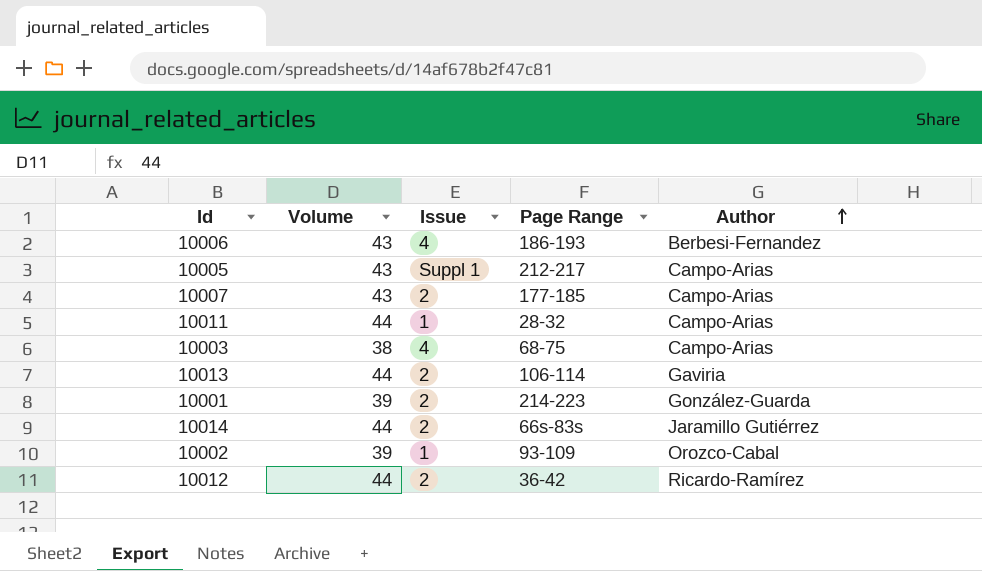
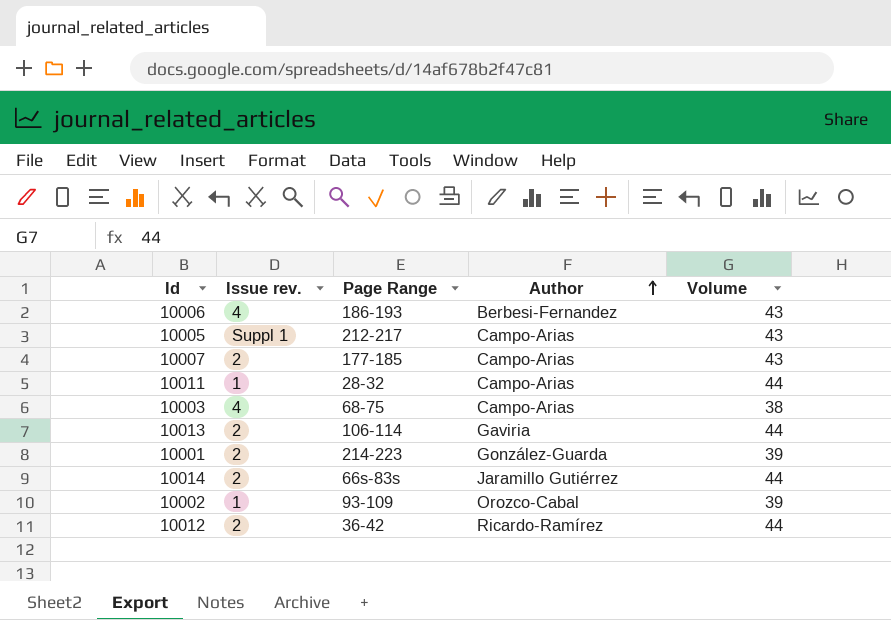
column name: Issue -> Issue rev.
column Volume | position: 2 -> 5

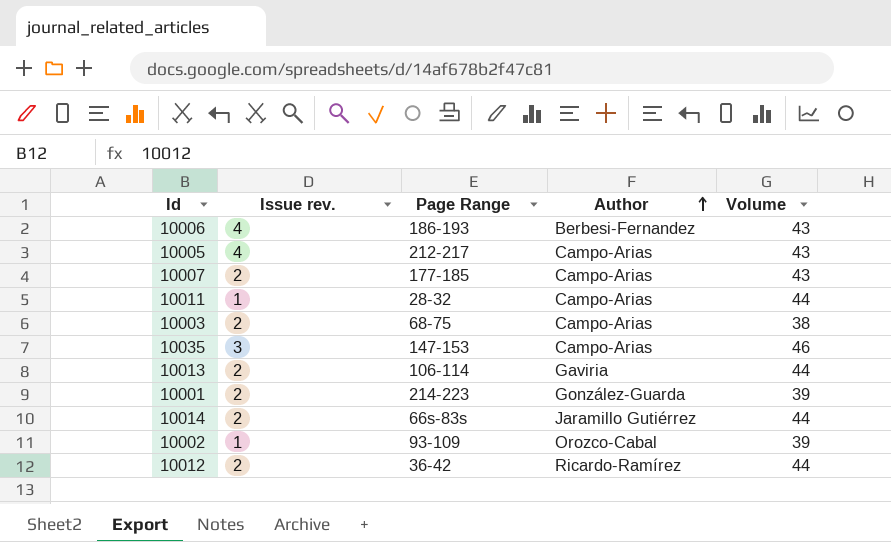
10005 | Issue rev.: Suppl 1 -> 4
10003 | Issue rev.: 4 -> 2
row 10035: none -> 3 | 147-153 | Campo-Arias | 46

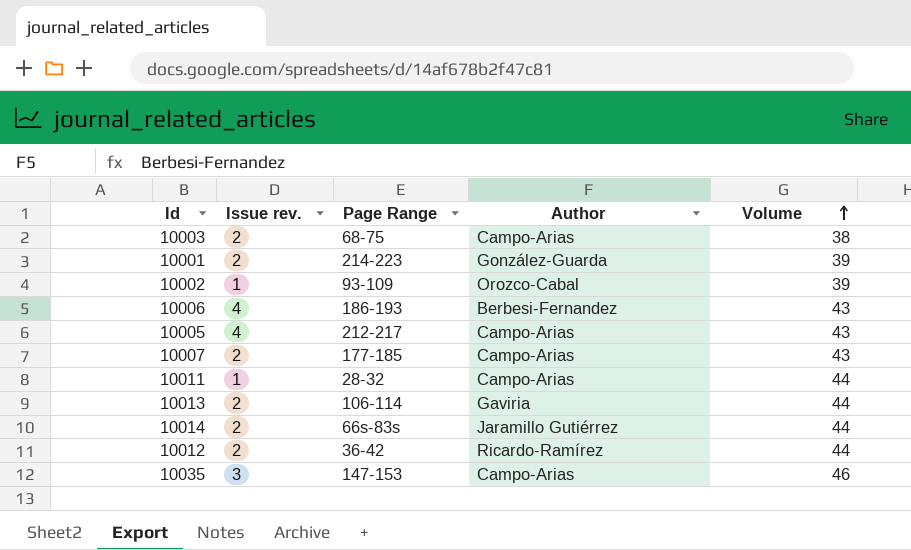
row order: Author ascending -> Volume ascending

